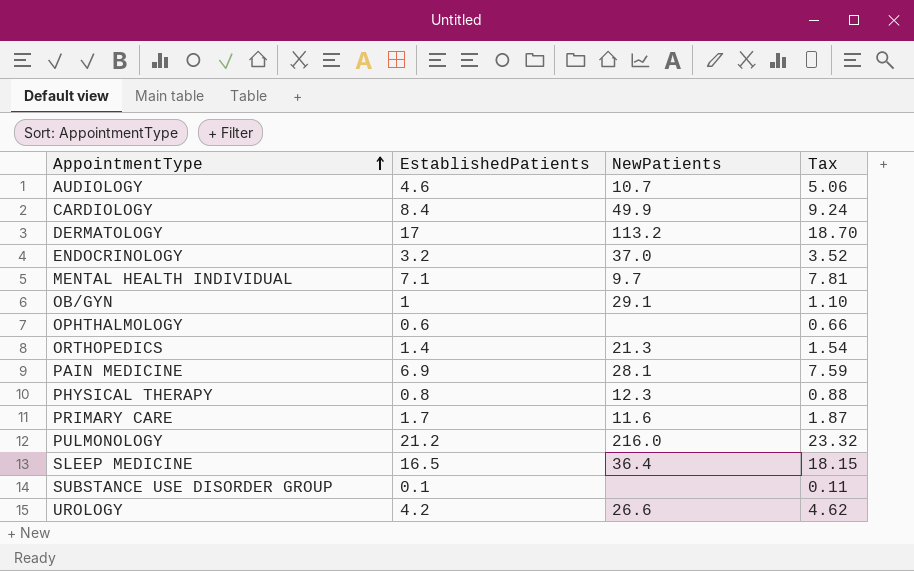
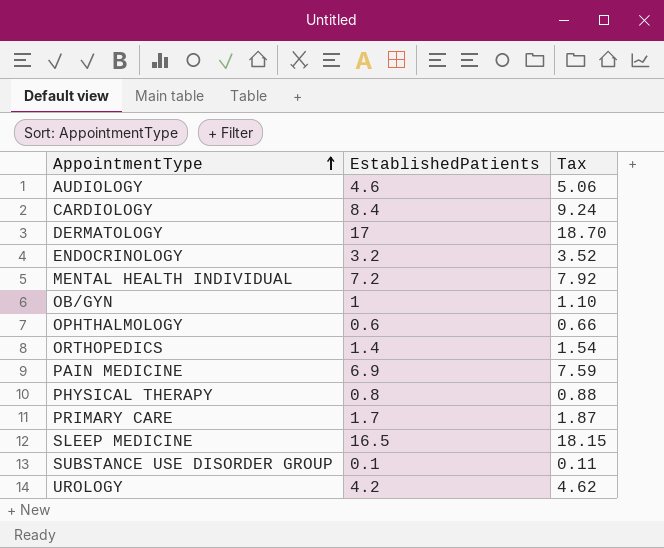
column NewPatients | position: 3 -> none
row PULMONOLOGY: 21.2 | 216.0 | 23.32 -> none
MENTAL HEALTH INDIVIDUAL | EstablishedPatients: 7.1 -> 7.2
MENTAL HEALTH INDIVIDUAL | Tax: 7.81 -> 7.92

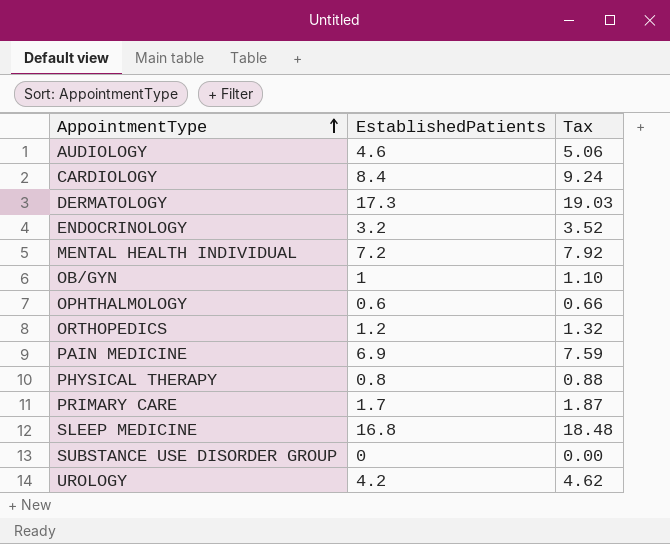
DERMATOLOGY | EstablishedPatients: 17 -> 17.3
DERMATOLOGY | Tax: 18.70 -> 19.03
ORTHOPEDICS | EstablishedPatients: 1.4 -> 1.2
ORTHOPEDICS | Tax: 1.54 -> 1.32
SLEEP MEDICINE | EstablishedPatients: 16.5 -> 16.8
SLEEP MEDICINE | Tax: 18.15 -> 18.48
SUBSTANCE USE DISORDER GROUP | EstablishedPatients: 0.1 -> 0
SUBSTANCE USE DISORDER GROUP | Tax: 0.11 -> 0.00

